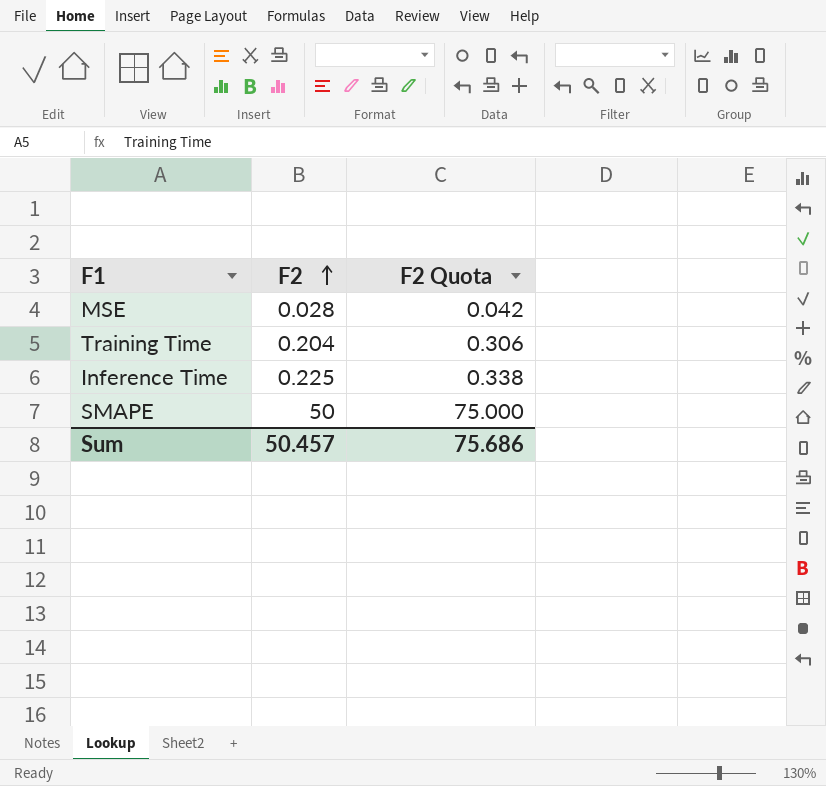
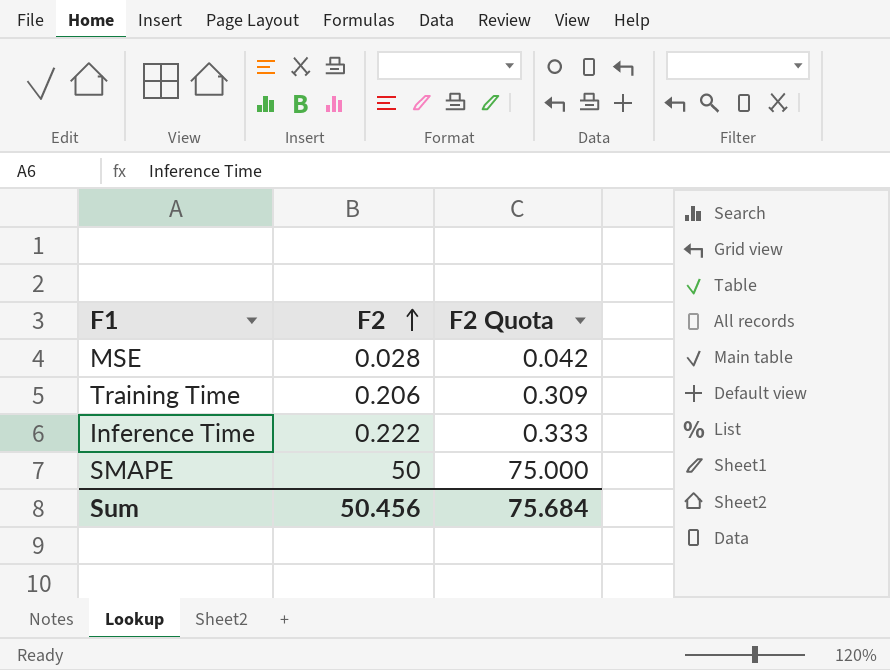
Training Time | F2: 0.204 -> 0.206
Training Time | F2 Quota: 0.306 -> 0.309
Inference Time | F2: 0.225 -> 0.222
Inference Time | F2 Quota: 0.338 -> 0.333
Sum | F2: 50.457 -> 50.456
Sum | F2 Quota: 75.686 -> 75.684

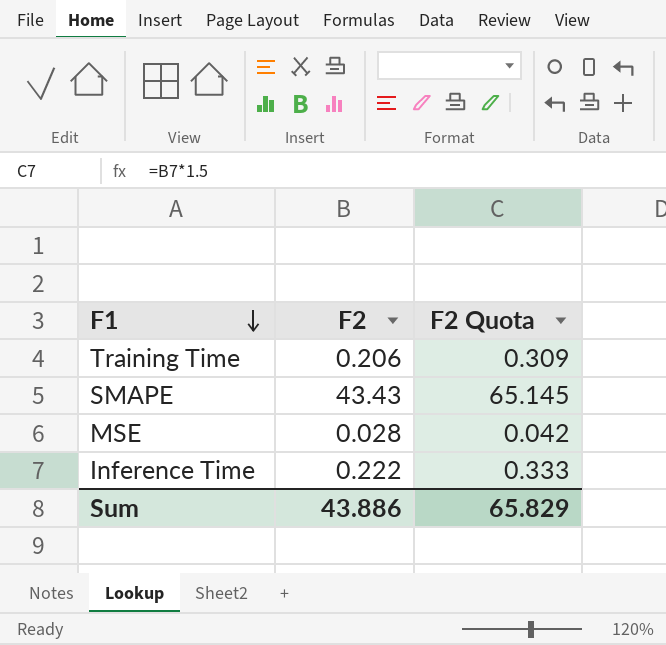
row order: F2 ascending -> F1 descending
SMAPE | F2: 50 -> 43.43
SMAPE | F2 Quota: 75.000 -> 65.145
Sum | F2: 50.456 -> 43.886
Sum | F2 Quota: 75.684 -> 65.829

